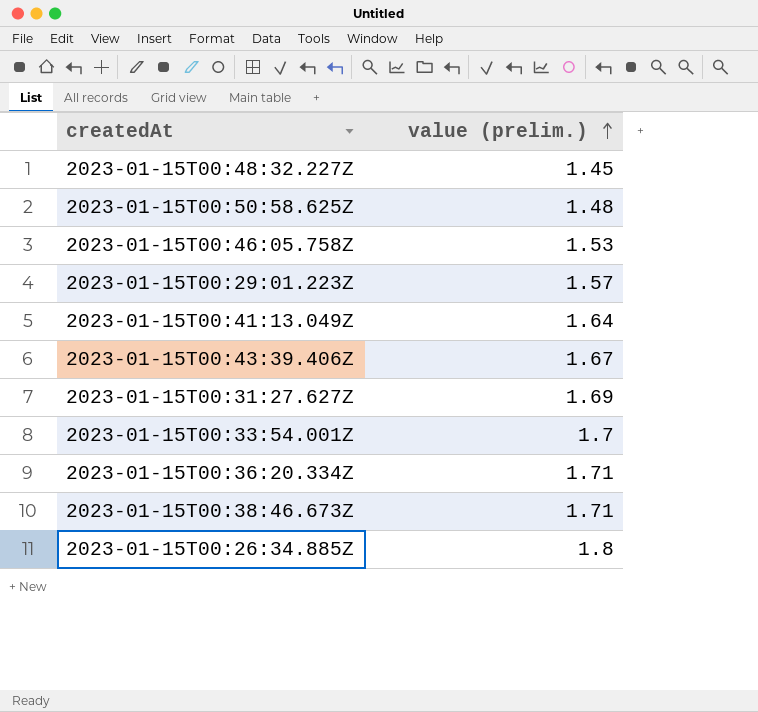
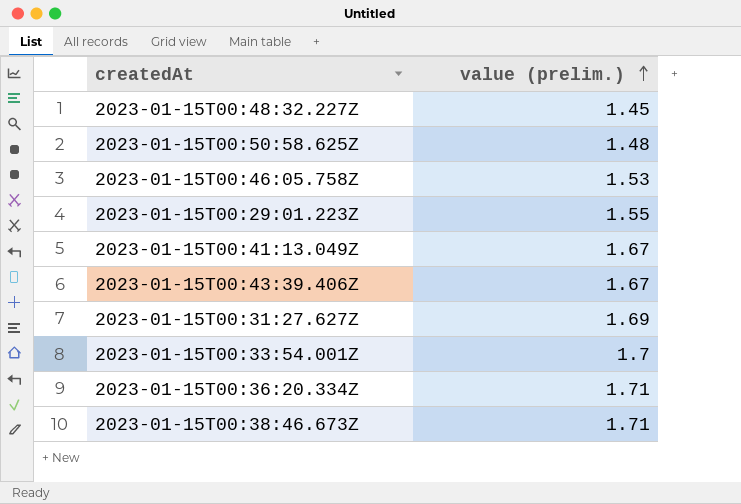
row 2023-01-15T00:26:34.885Z: 1.8 -> none
2023-01-15T00:29:01.223Z | value (prelim.): 1.57 -> 1.55
2023-01-15T00:41:13.049Z | value (prelim.): 1.64 -> 1.67

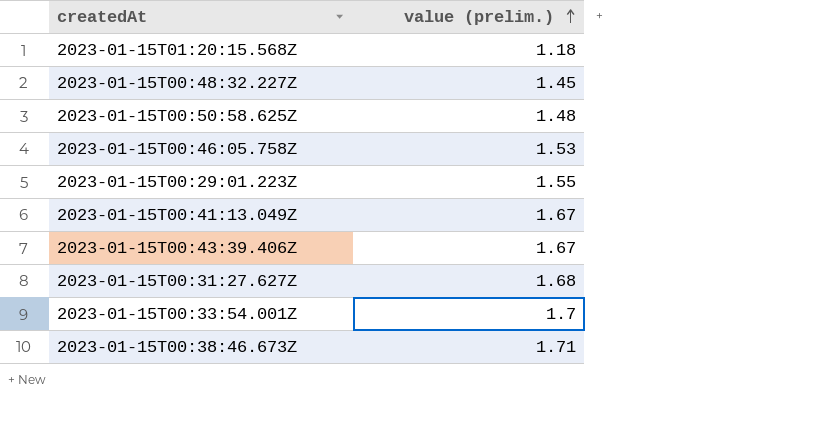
row 2023-01-15T00:36:20.334Z: 1.71 -> none
row 2023-01-15T01:20:15.568Z: none -> 1.18
2023-01-15T00:31:27.627Z | value (prelim.): 1.69 -> 1.68

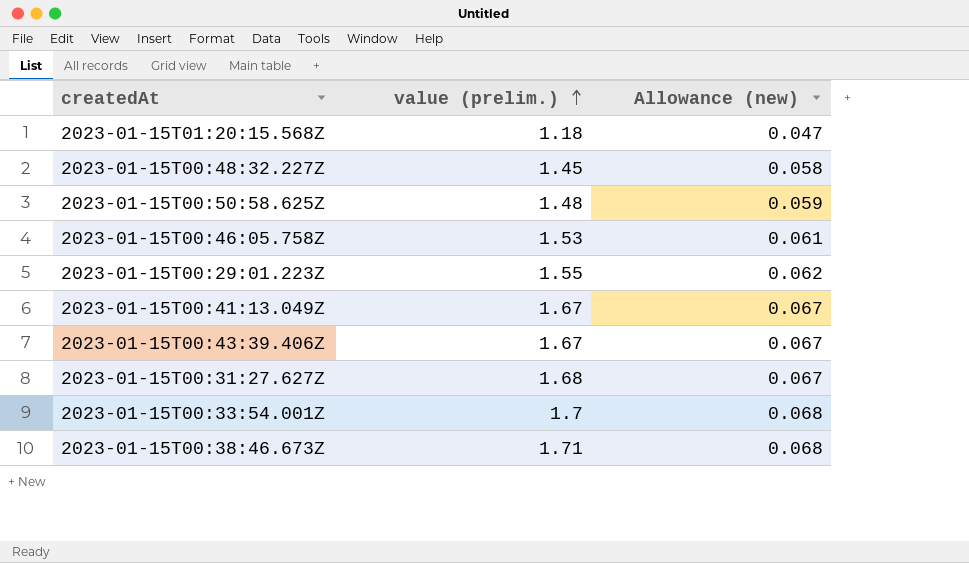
column Allowance (new) | formula: none -> [value (prelim.)] * 0.04

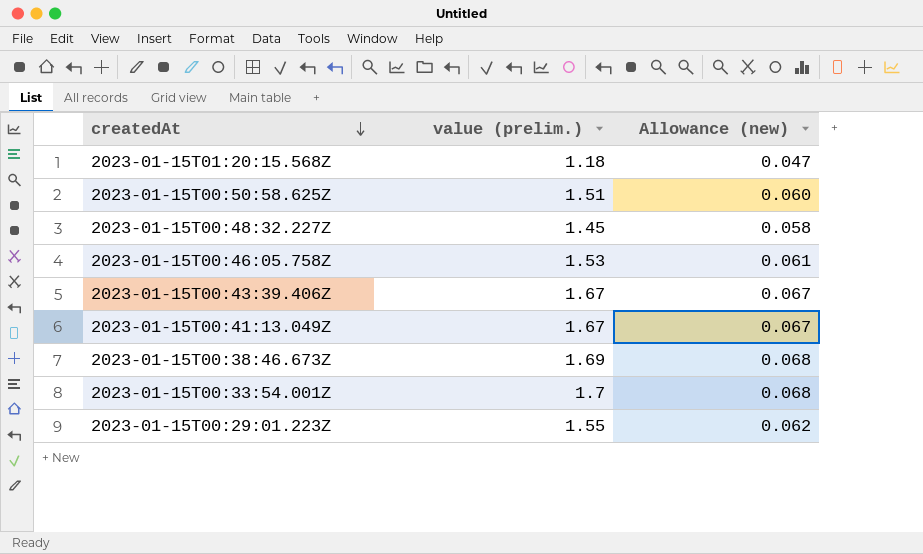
row order: value (prelim.) ascending -> createdAt descending
row 2023-01-15T00:31:27.627Z: 1.68 | 0.067 -> none
2023-01-15T00:50:58.625Z | value (prelim.): 1.48 -> 1.51
2023-01-15T00:50:58.625Z | Allowance (new): 0.059 -> 0.060
2023-01-15T00:38:46.673Z | value (prelim.): 1.71 -> 1.69

